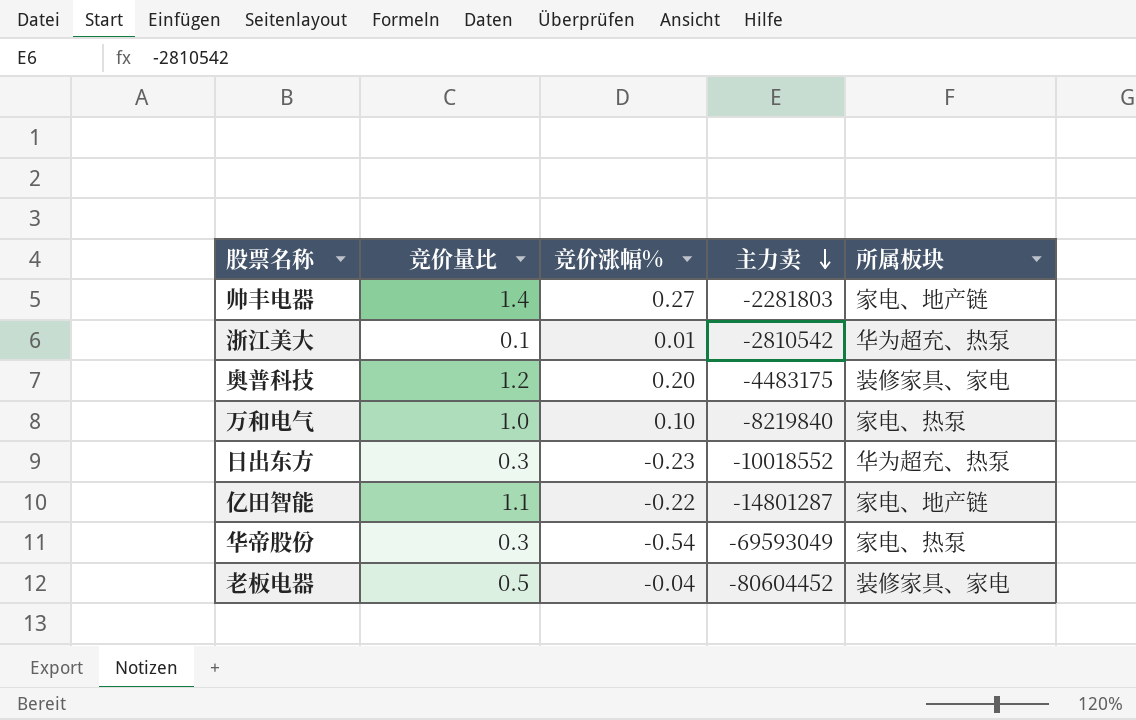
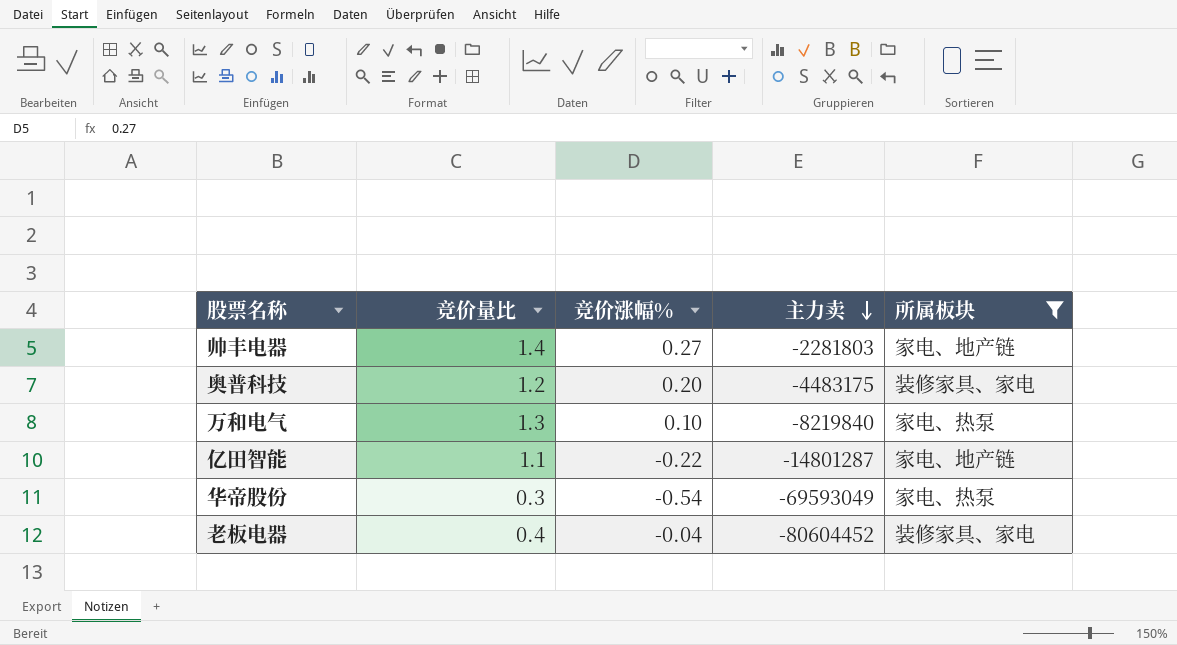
filter: none -> 所属板块 != 华为超充、热泵
万和电气 | 竞价量比: 1.0 -> 1.3
老板电器 | 竞价量比: 0.5 -> 0.4

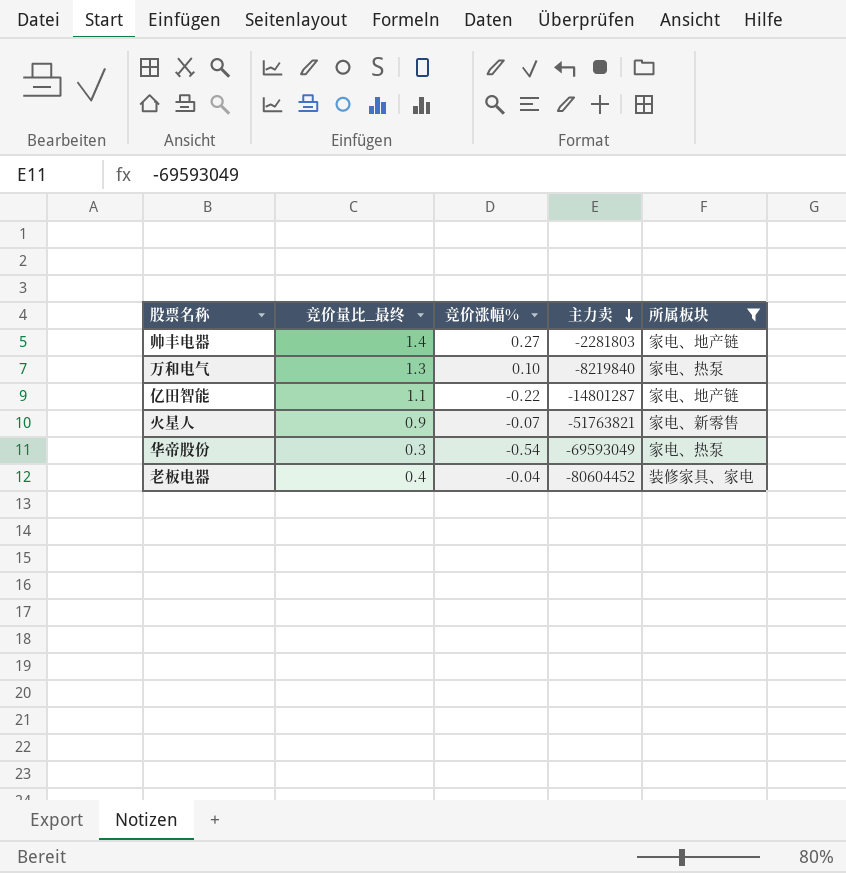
column name: 竞价量比 -> 竞价量比_最终
row 奥普科技: 1.2 | 0.20 | -4483175 | 装修家具、家电 -> none
row 火星人: none -> 0.9 | -0.07 | -51763821 | 家电、新零售

